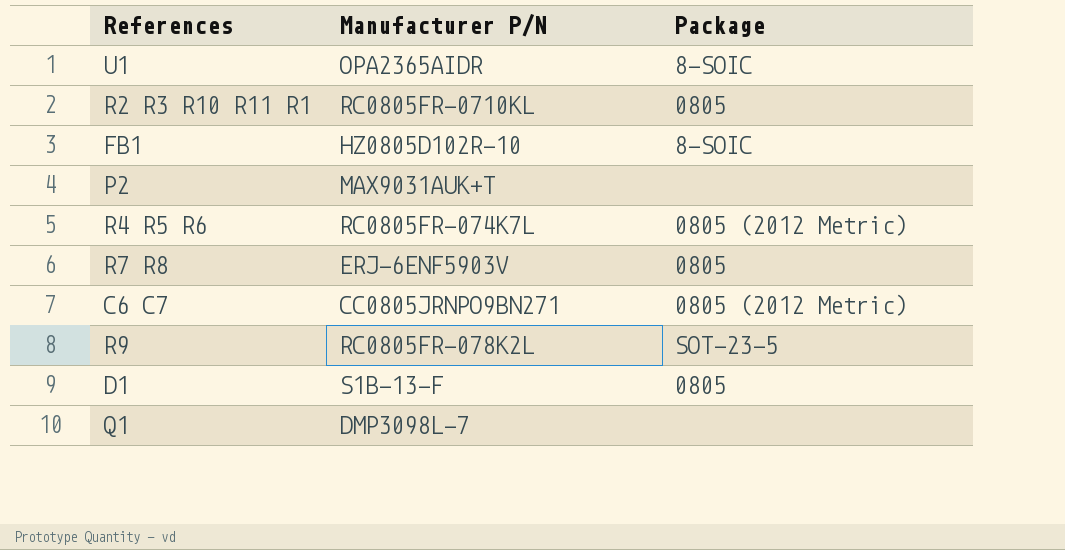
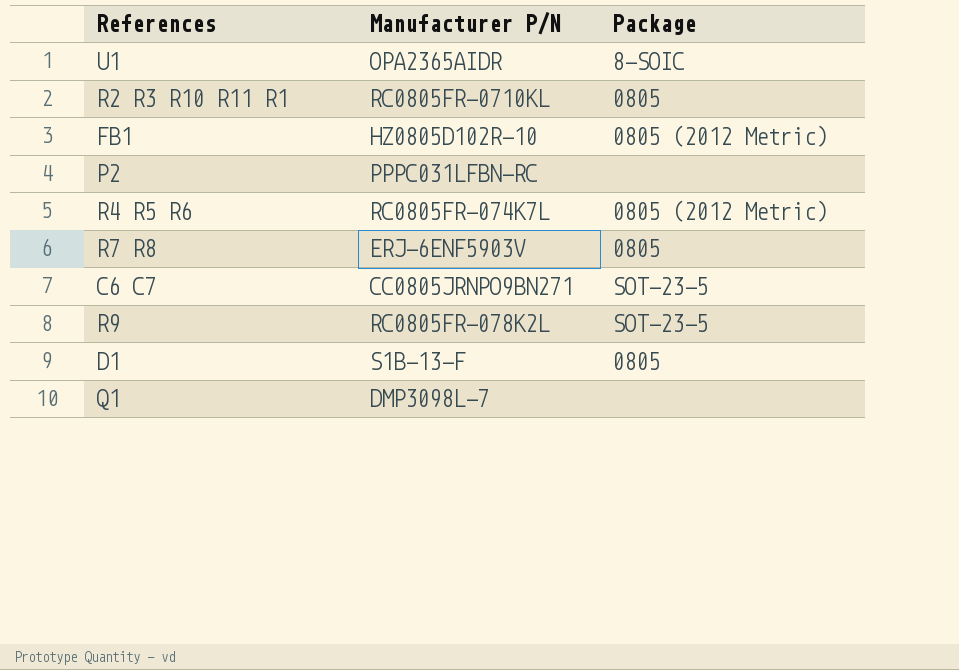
FB1 | Package: 8-SOIC -> 0805 (2012 Metric)
P2 | Manufacturer P/N: MAX9031AUK+T -> PPPC031LFBN-RC
C6 C7 | Package: 0805 (2012 Metric) -> SOT-23-5

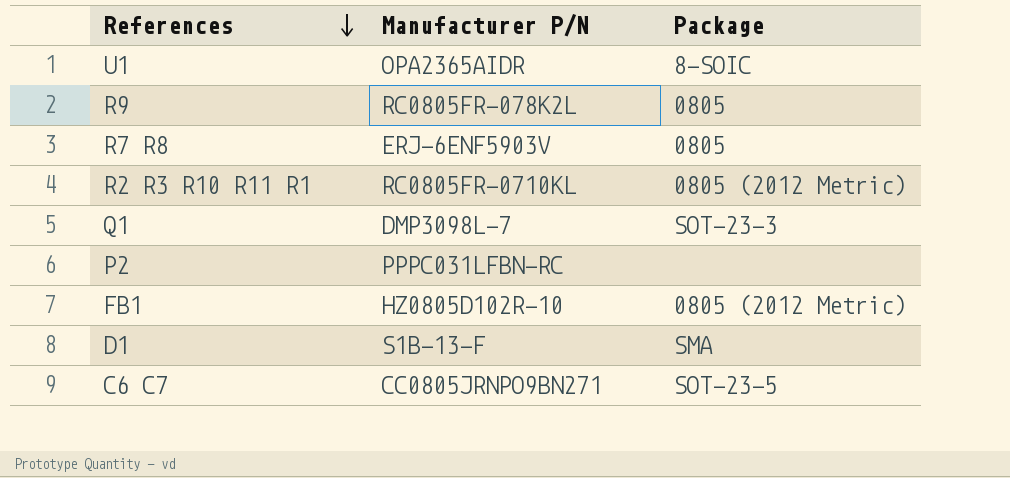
row order: none -> References descending
row R4 R5 R6: RC0805FR-074K7L | 0805 (2012 Metric) -> none
R9 | Package: SOT-23-5 -> 0805
R2 R3 R10 R11 R1 | Package: 0805 -> 0805 (2012 Metric)
Q1 | Package: none -> SOT-23-3
D1 | Package: 0805 -> SMA

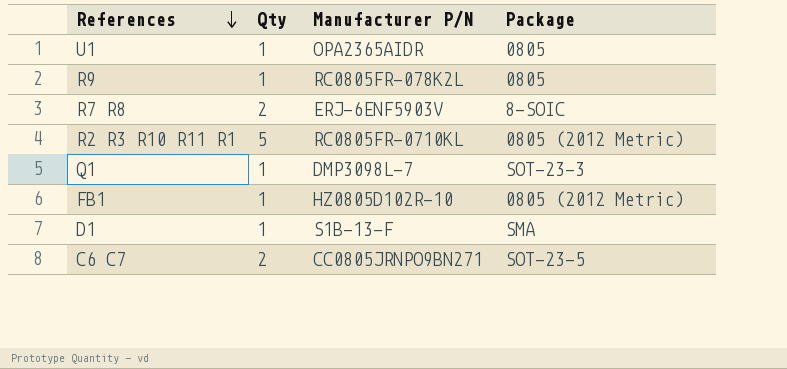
column Qty | position: none -> 2
row P2: PPPC031LFBN-RC | none -> none
U1 | Package: 8-SOIC -> 0805
R7 R8 | Package: 0805 -> 8-SOIC

